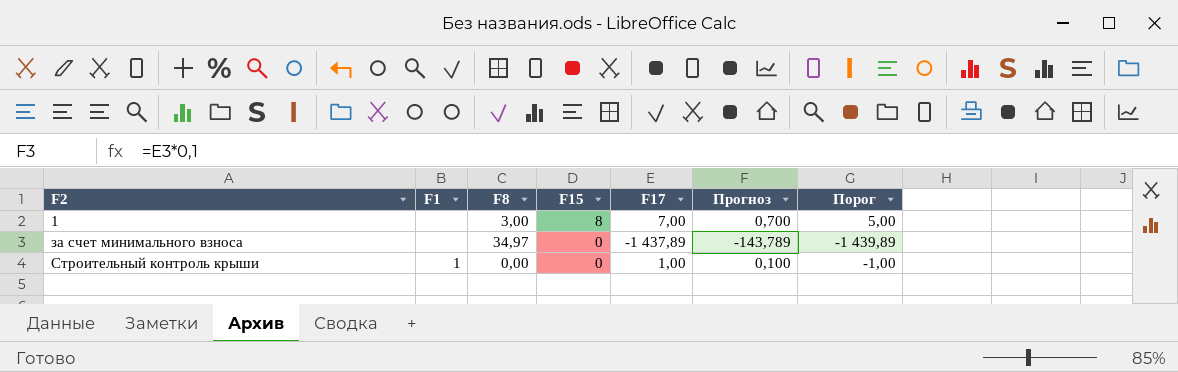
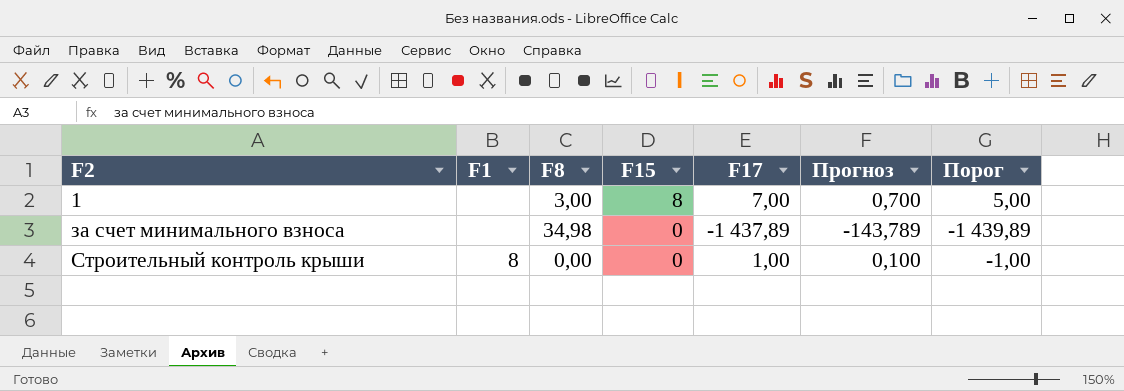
за счет минимального взноса | F8: 34,97 -> 34,98
Строительный контроль крыши | F1: 1 -> 8

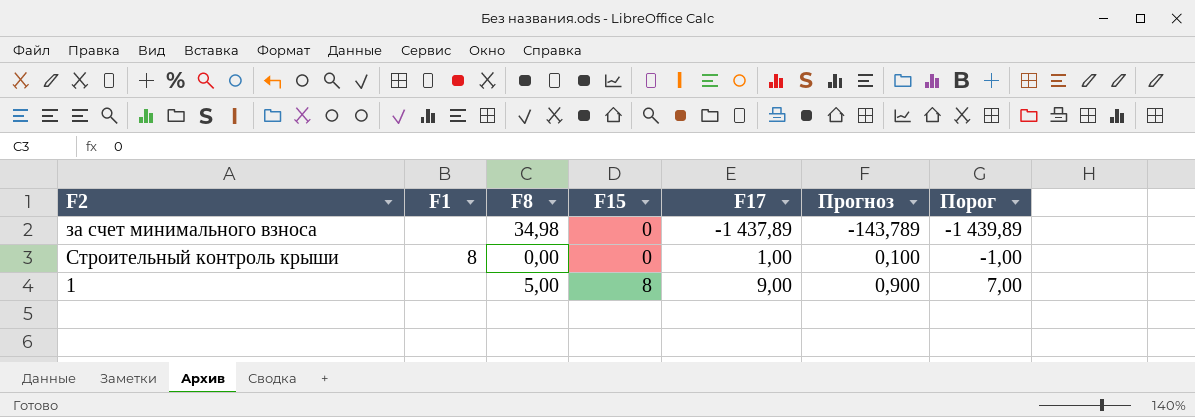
row order: F2 ascending -> F15 ascending
1 | F8: 3,00 -> 5,00
1 | F17: 7,00 -> 9,00
1 | Прогноз: 0,700 -> 0,900
1 | Порог: 5,00 -> 7,00

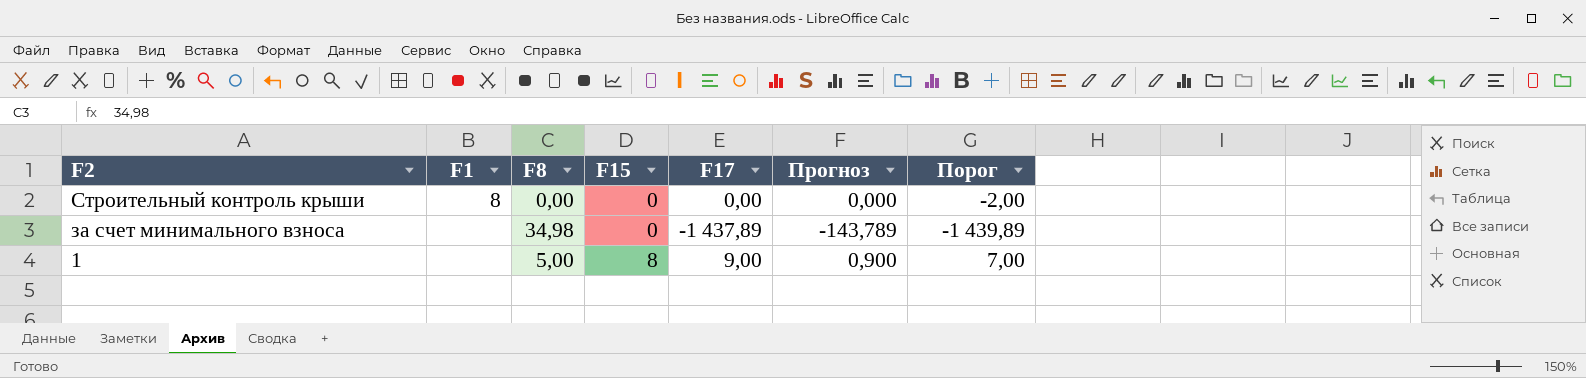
row order: F15 ascending -> F2 descending
Строительный контроль крыши | F17: 1,00 -> 0,00
Строительный контроль крыши | Прогноз: 0,100 -> 0,000
Строительный контроль крыши | Порог: -1,00 -> -2,00

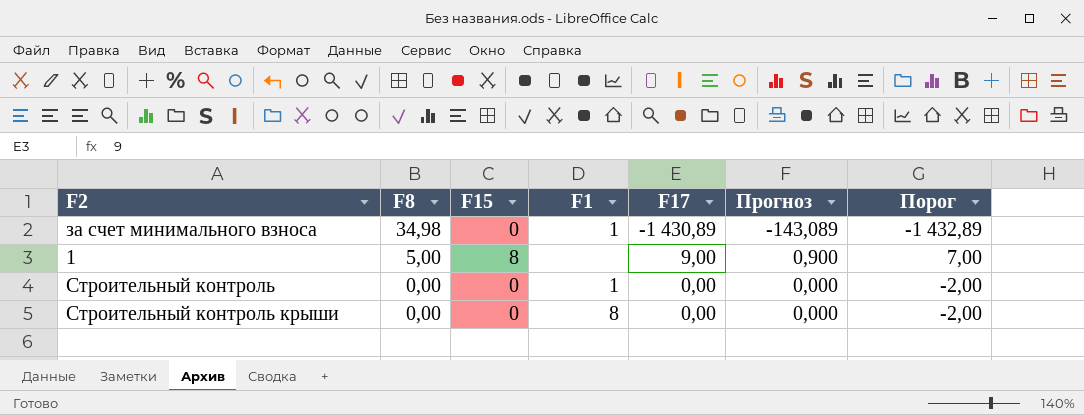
row order: F2 descending -> F8 descending
column F1 | position: 2 -> 4
за счет минимального взноса | F1: none -> 1
за счет минимального взноса | F17: -1 437,89 -> -1 430,89
за счет минимального взноса | Прогноз: -143,789 -> -143,089
за счет минимального взноса | Порог: -1 439,89 -> -1 432,89
row Строительный контроль: none -> 0,00 | 0 | 1 | 0,00 | 0,000 | -2,00

